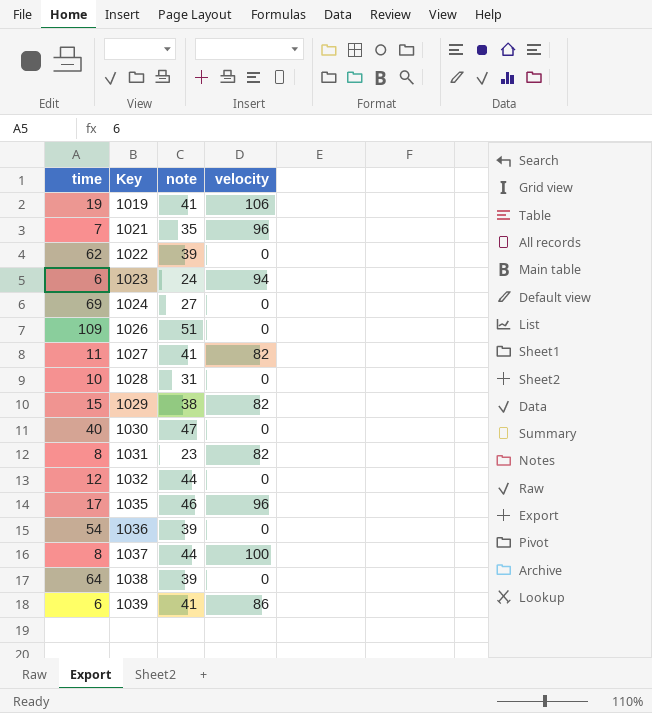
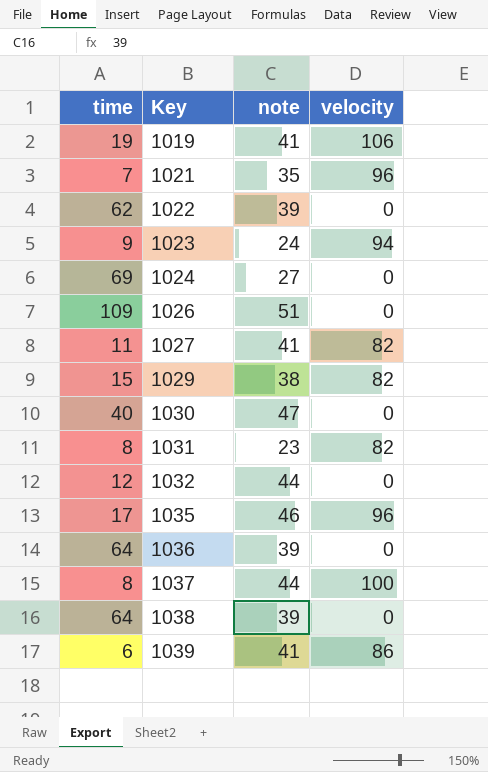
row 1028: 10 | 31 | 0 -> none
1023 | time: 6 -> 9
1036 | time: 54 -> 64

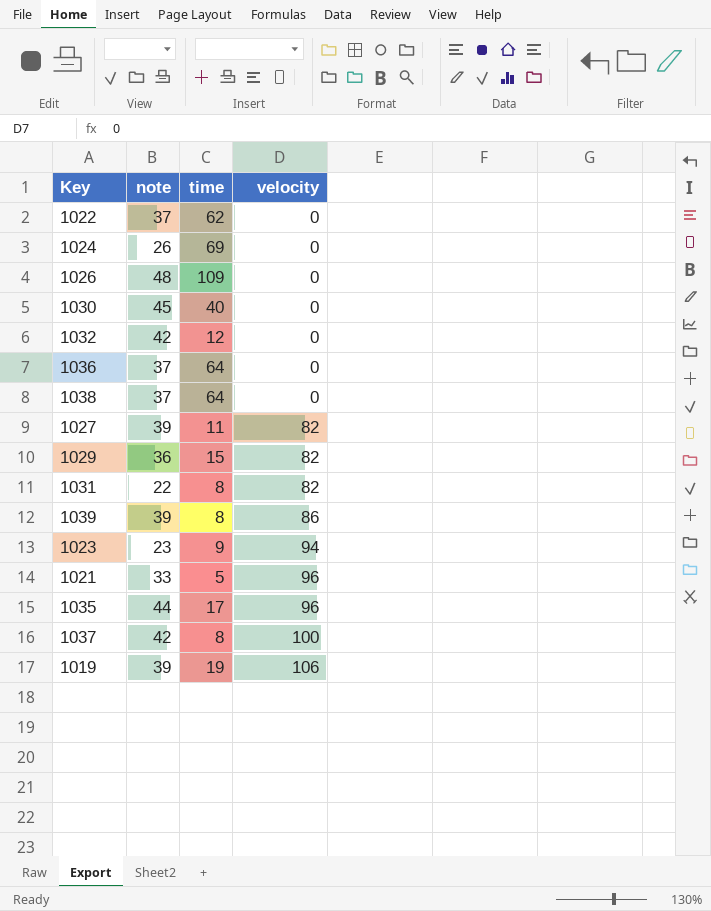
row order: Key ascending -> velocity ascending
column time | position: 1 -> 3
1022 | note: 39 -> 37
1024 | note: 27 -> 26
1026 | note: 51 -> 48
1030 | note: 47 -> 45
1032 | note: 44 -> 42
1036 | note: 39 -> 37
1038 | note: 39 -> 37
1027 | note: 41 -> 39
1029 | note: 38 -> 36
1031 | note: 23 -> 22
1039 | note: 41 -> 39
1039 | time: 6 -> 8
1023 | note: 24 -> 23
1021 | note: 35 -> 33
1021 | time: 7 -> 5
1035 | note: 46 -> 44
1037 | note: 44 -> 42
1019 | note: 41 -> 39

